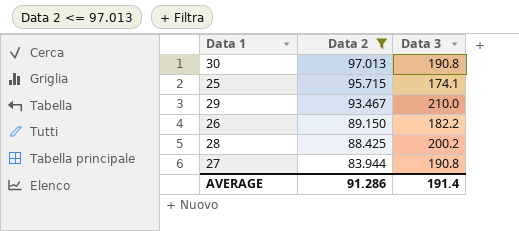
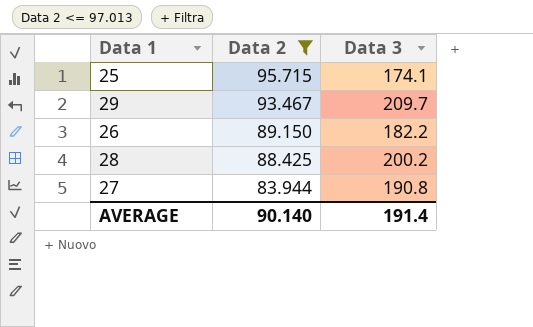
row 30: 97.013 | 190.8 -> none
29 | Data 3: 210.0 -> 209.7
AVERAGE | Data 2: 91.286 -> 90.140

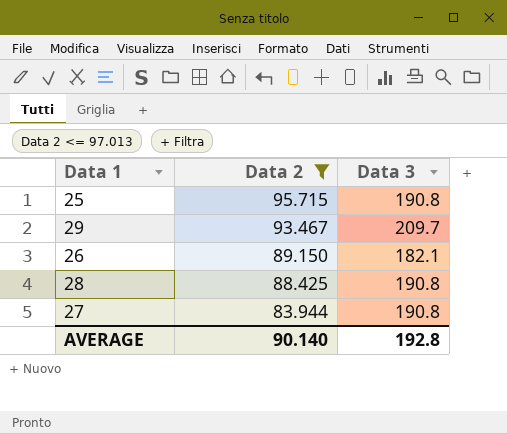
25 | Data 3: 174.1 -> 190.8
26 | Data 3: 182.2 -> 182.1
28 | Data 3: 200.2 -> 190.8
AVERAGE | Data 3: 191.4 -> 192.8

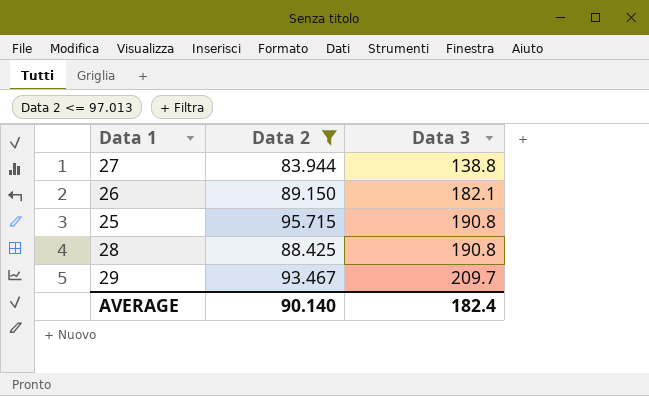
row order: Data 2 descending -> Data 3 ascending
27 | Data 3: 190.8 -> 138.8
AVERAGE | Data 3: 192.8 -> 182.4

